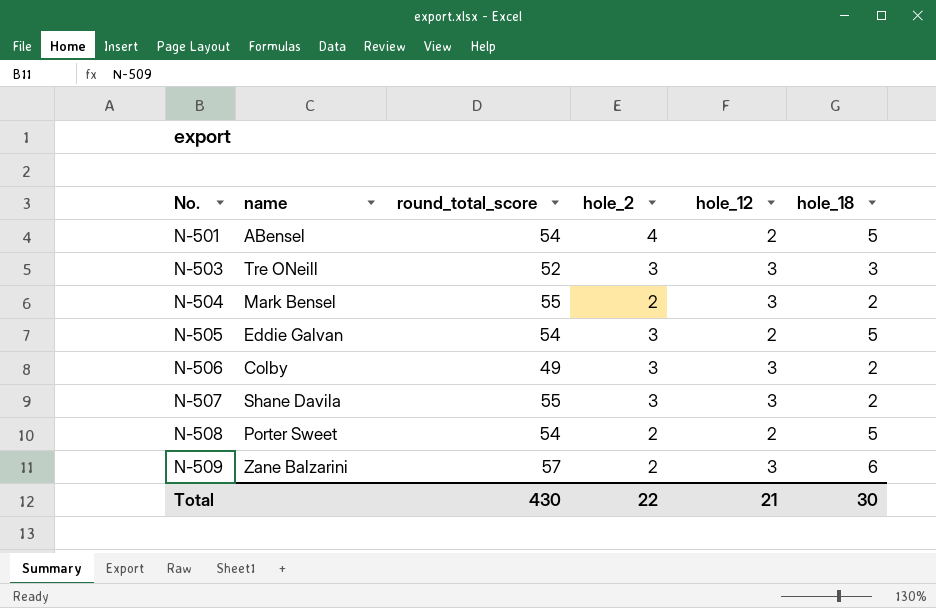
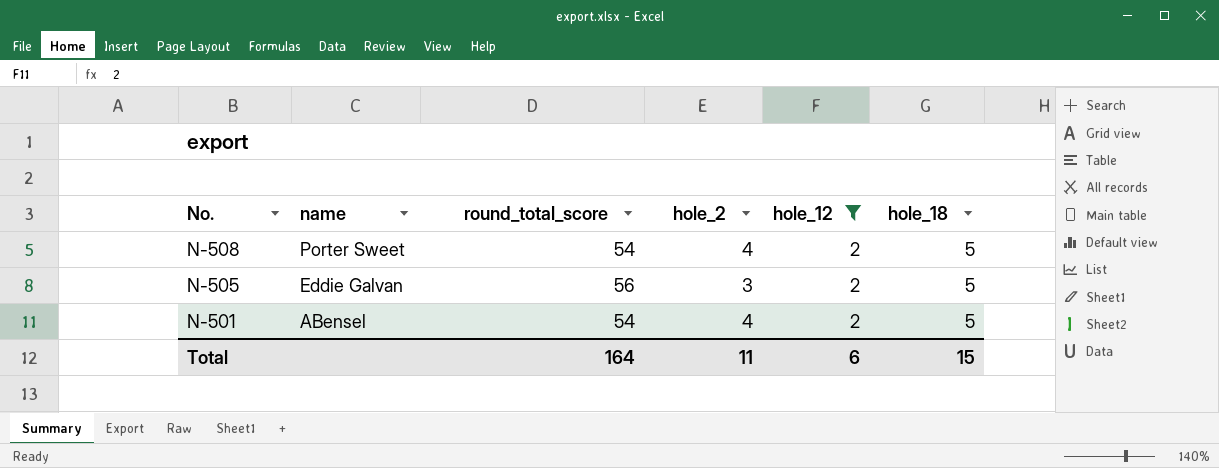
filter: none -> hole_12 = 2
row order: No. ascending -> No. descending
N-508 | hole_2: 2 -> 4
N-505 | round_total_score: 54 -> 56
Total | round_total_score: 430 -> 164
Total | hole_2: 22 -> 11
Total | hole_12: 21 -> 6
Total | hole_18: 30 -> 15

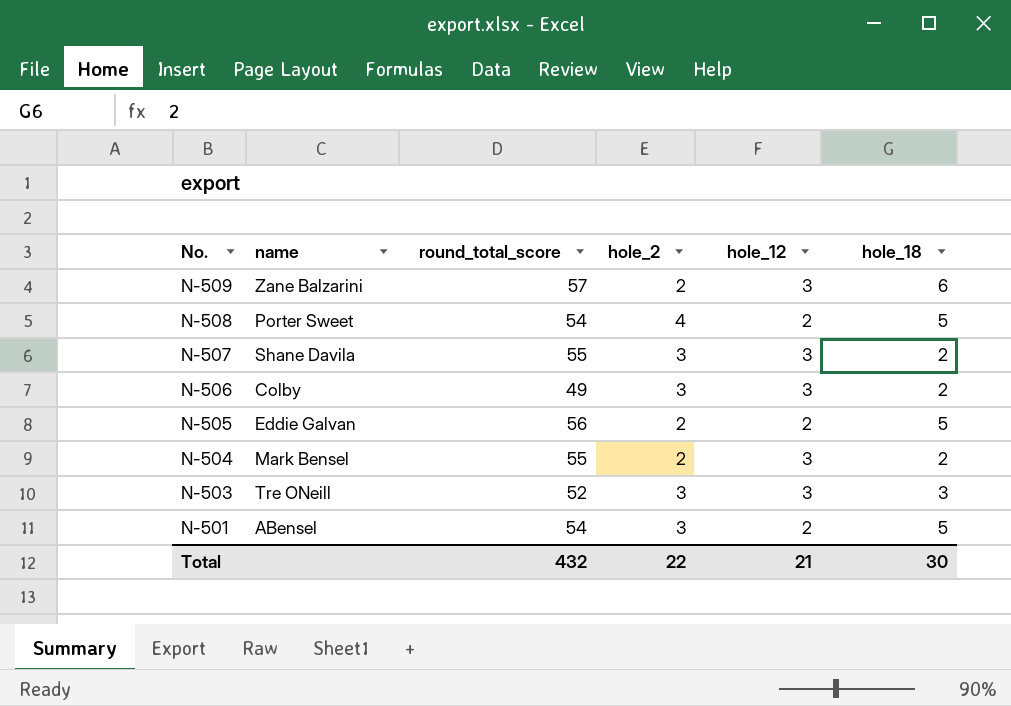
filter: hole_12 = 2 -> none
N-505 | hole_2: 3 -> 2
N-501 | hole_2: 4 -> 3
Total | round_total_score: 164 -> 432
Total | hole_2: 11 -> 22
Total | hole_12: 6 -> 21
Total | hole_18: 15 -> 30

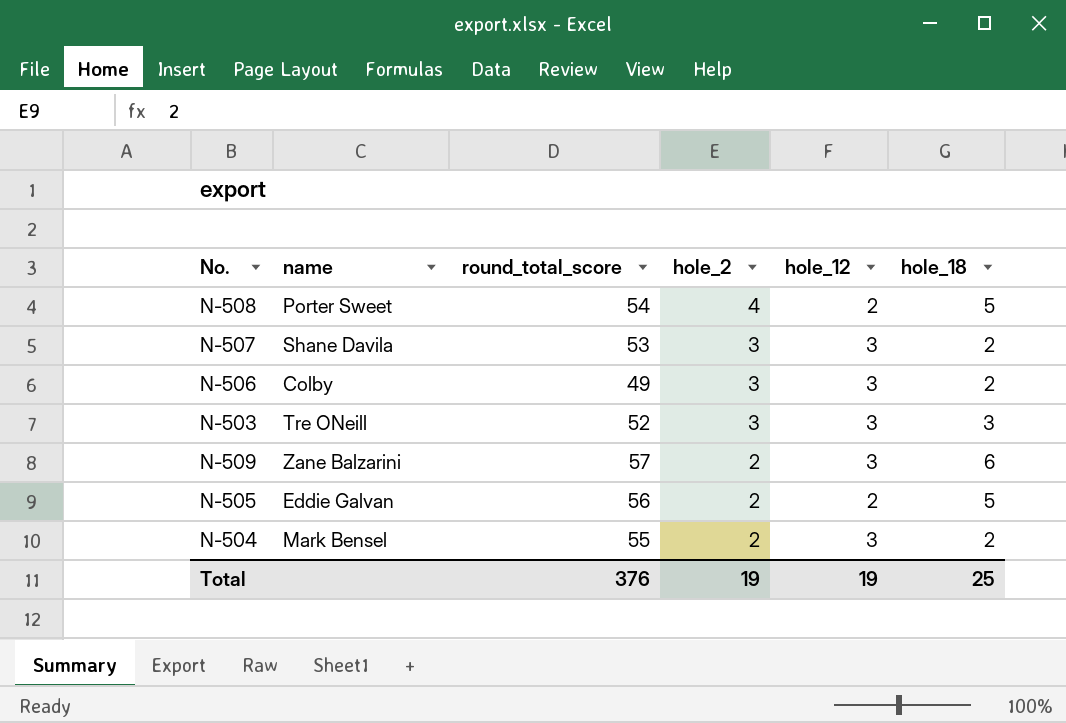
row order: No. descending -> hole_2 descending
row N-501: ABensel | 54 | 3 | 2 | 5 -> none
N-507 | round_total_score: 55 -> 53
Total | round_total_score: 432 -> 376
Total | hole_2: 22 -> 19
Total | hole_12: 21 -> 19
Total | hole_18: 30 -> 25

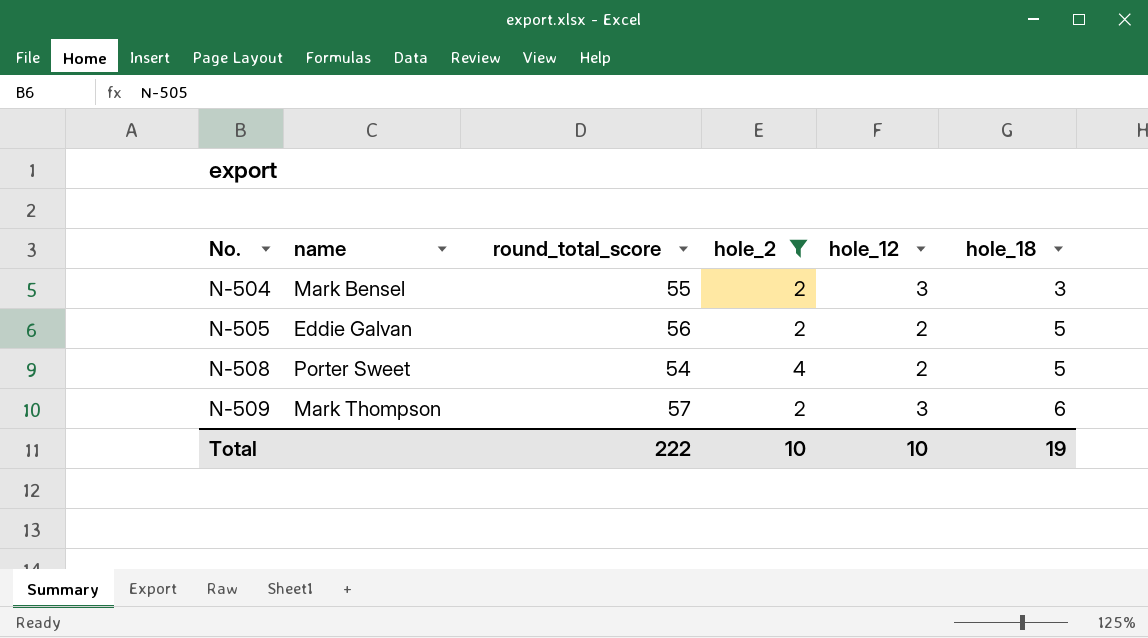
filter: none -> hole_2 != 3
row order: hole_2 descending -> No. ascending
N-504 | hole_18: 2 -> 3
N-509 | name: Zane Balzarini -> Mark Thompson
Total | round_total_score: 376 -> 222
Total | hole_2: 19 -> 10
Total | hole_12: 19 -> 10
Total | hole_18: 25 -> 19

